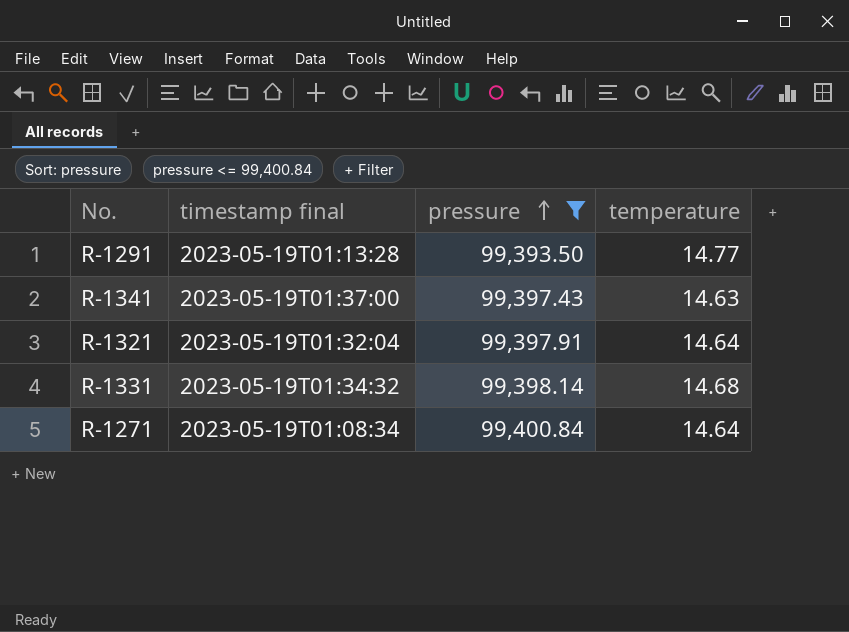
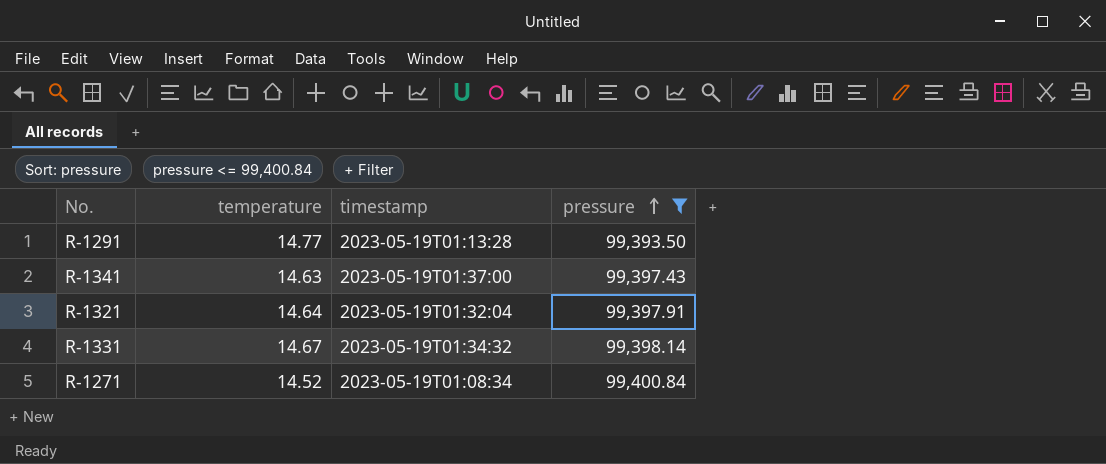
column temperature | position: 4 -> 2
column name: timestamp final -> timestamp
R-1331 | temperature: 14.68 -> 14.67
R-1271 | temperature: 14.64 -> 14.52

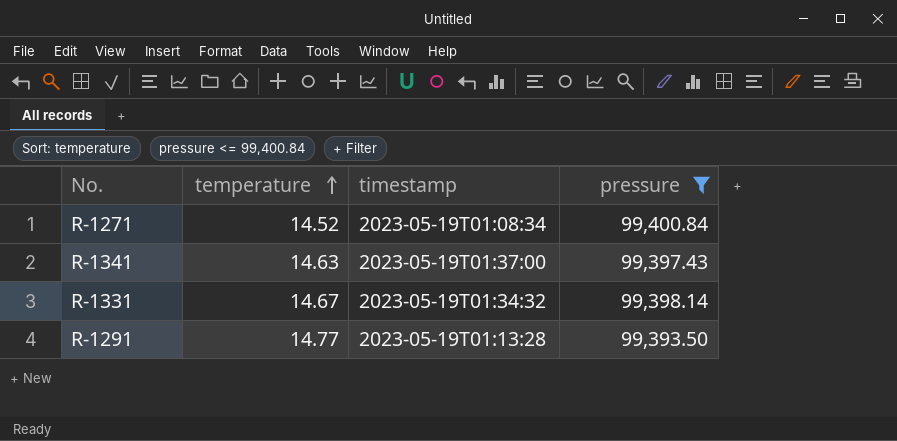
row order: pressure ascending -> temperature ascending
row R-1321: 14.64 | 2023-05-19T01:32:04 | 99,397.91 -> none

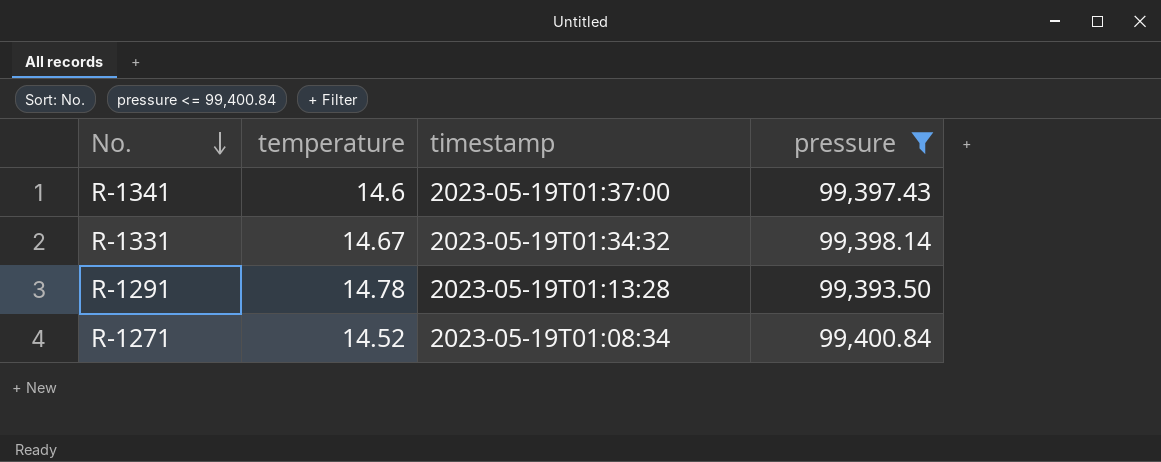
row order: temperature ascending -> No. descending
R-1341 | temperature: 14.63 -> 14.6
R-1291 | temperature: 14.77 -> 14.78

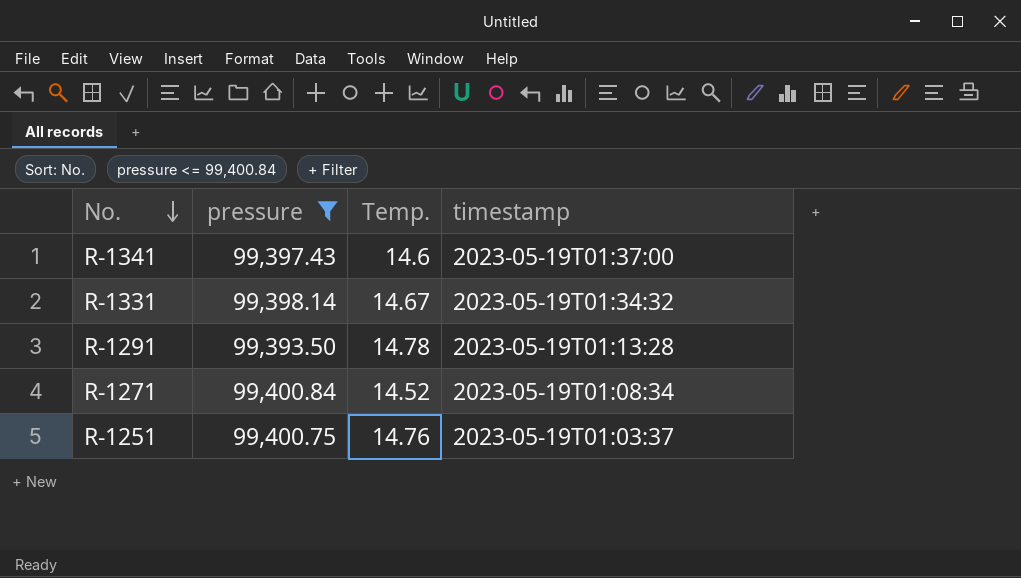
column pressure | position: 4 -> 2
column name: temperature -> Temp.
row R-1251: none -> 99,400.75 | 14.76 | 2023-05-19T01:03:37

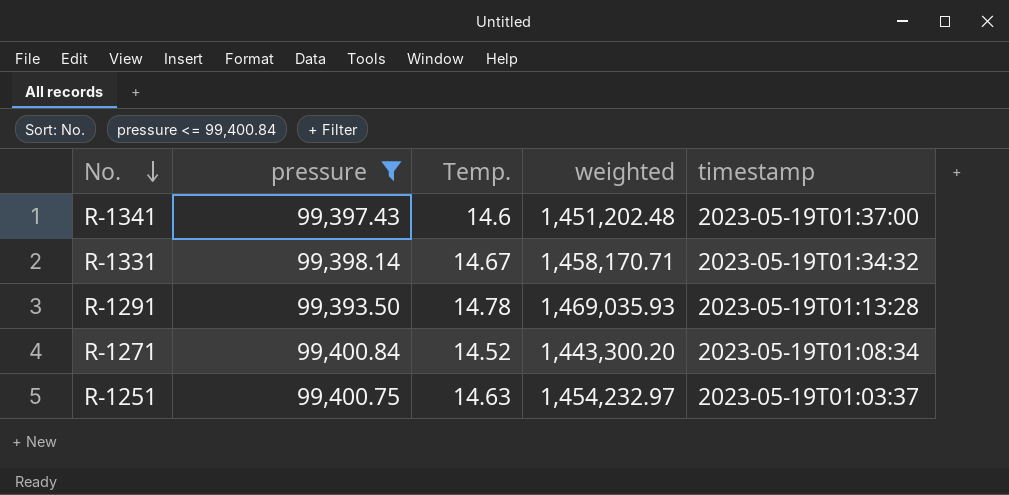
column weighted | formula: none -> [pressure] * [Temp.]
R-1251 | Temp.: 14.76 -> 14.63

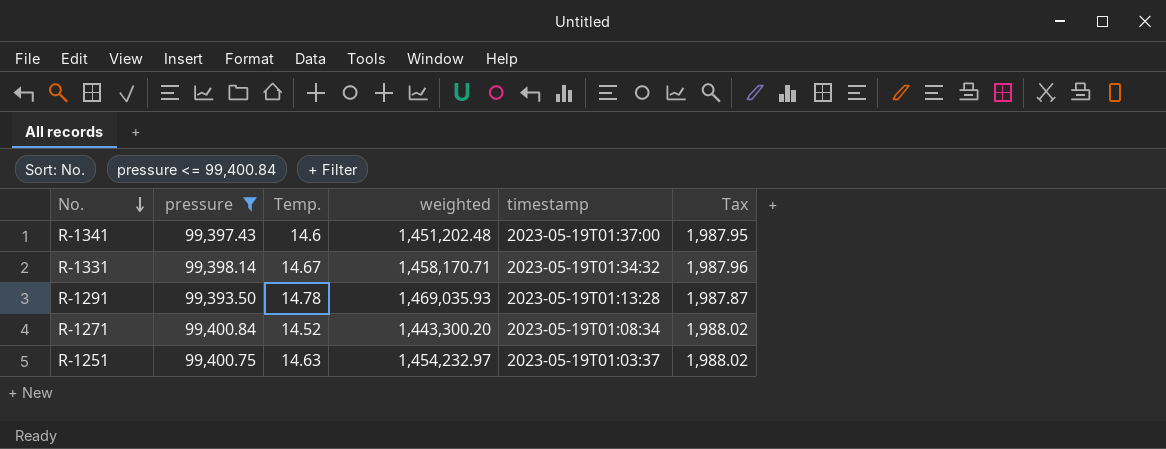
column Tax | formula: none -> [pressure] * 0.02

